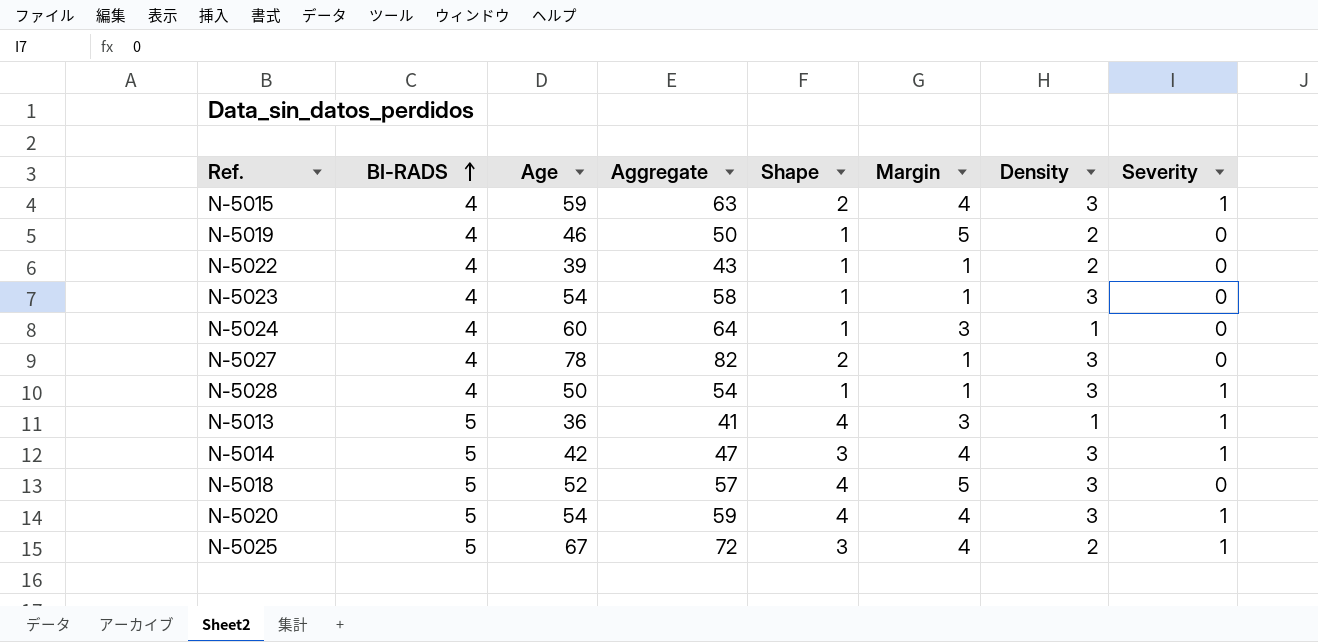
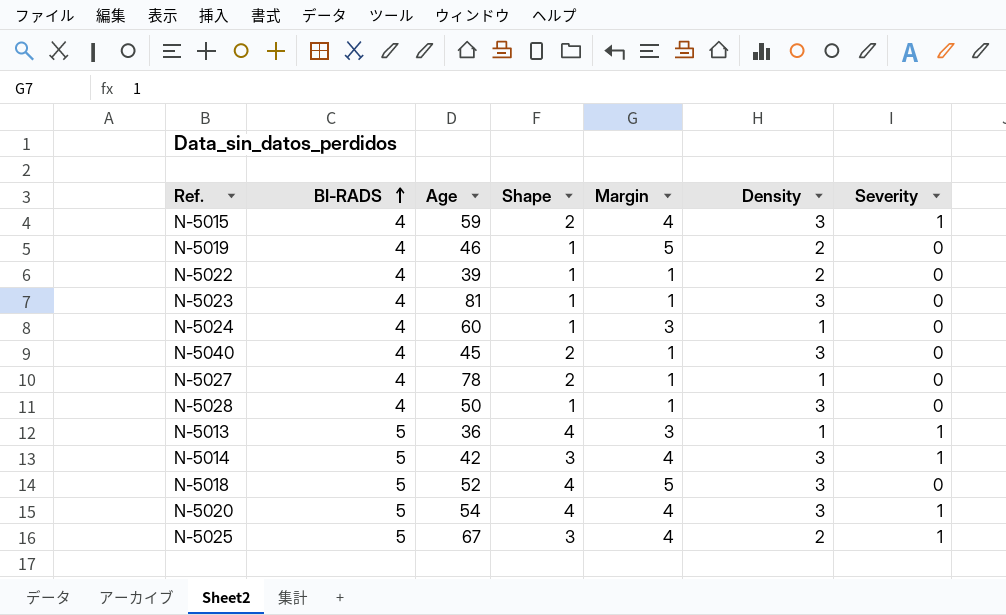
column Aggregate | formula: [BI-RADS] + [Age] -> none
N-5023 | Age: 54 -> 81
row N-5040: none -> 4 | 45 | 2 | 1 | 3 | 0
N-5027 | Density: 3 -> 1
N-5028 | Severity: 1 -> 0

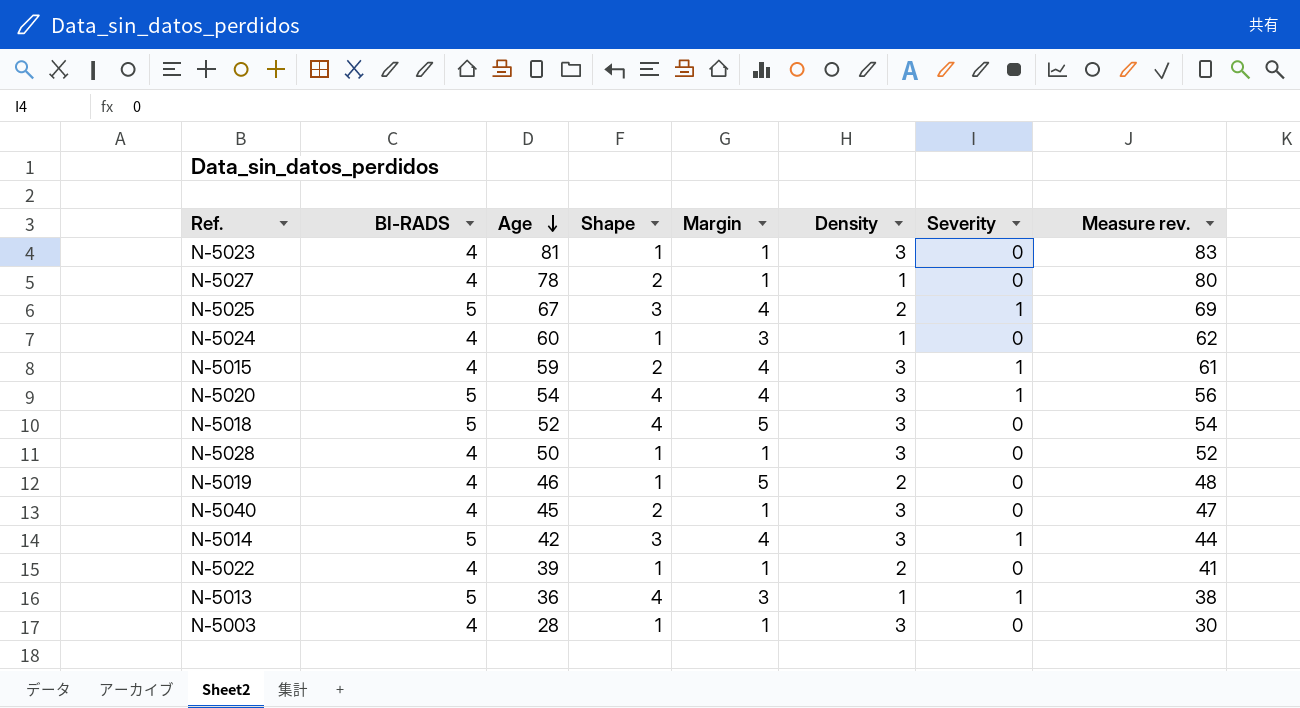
row order: BI-RADS ascending -> Age descending
column Measure rev. | formula: none -> [Age] + 2
row N-5003: none -> 4 | 28 | 1 | 1 | 3 | 0 | 30

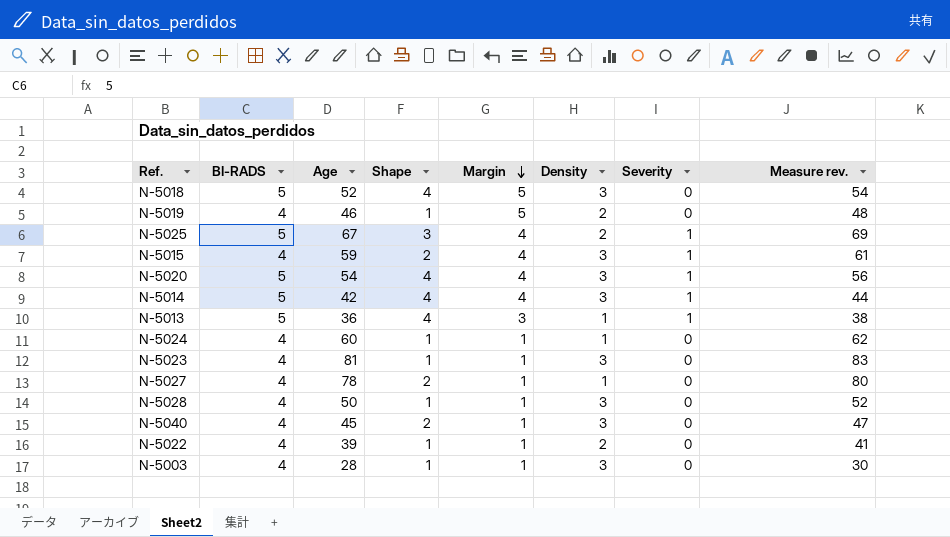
row order: Age descending -> Margin descending
N-5014 | Shape: 3 -> 4
N-5024 | Margin: 3 -> 1

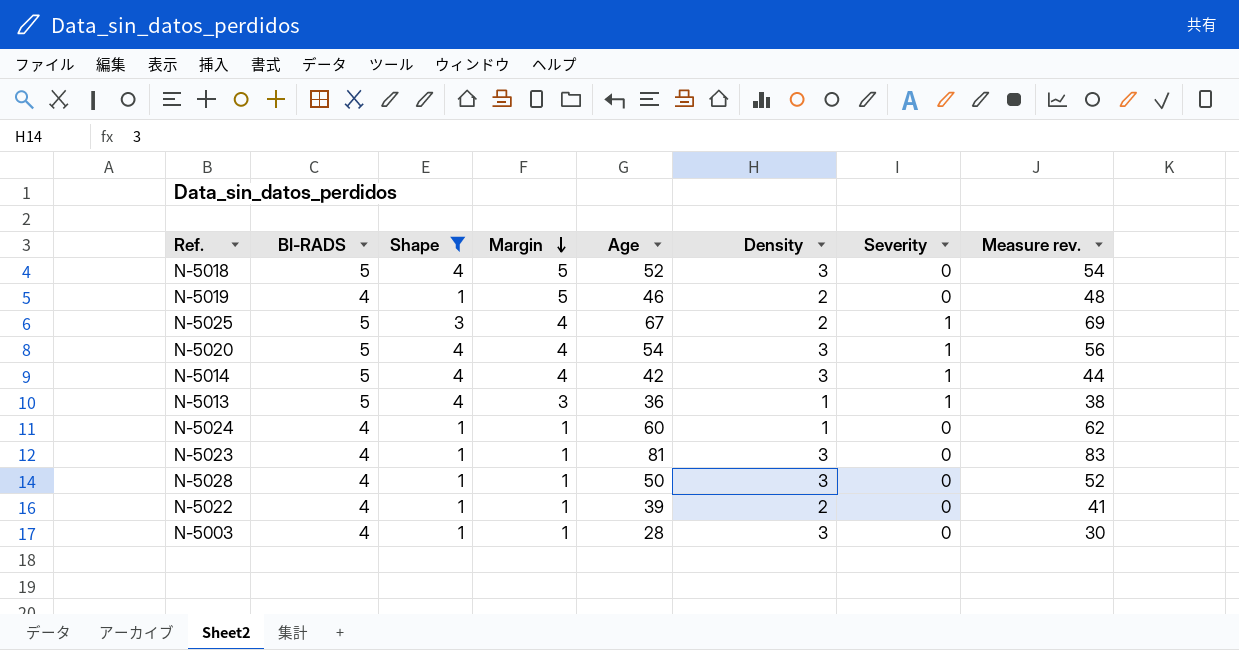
filter: none -> Shape != 2
column Age | position: 3 -> 5

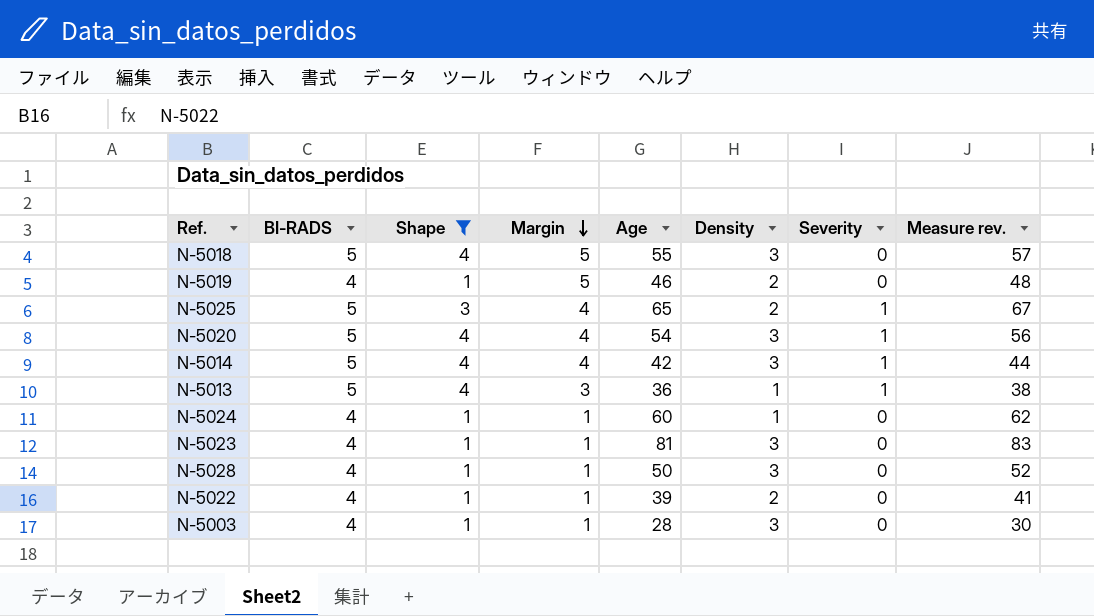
N-5018 | Age: 52 -> 55
N-5018 | Measure rev.: 54 -> 57
N-5025 | Age: 67 -> 65
N-5025 | Measure rev.: 69 -> 67

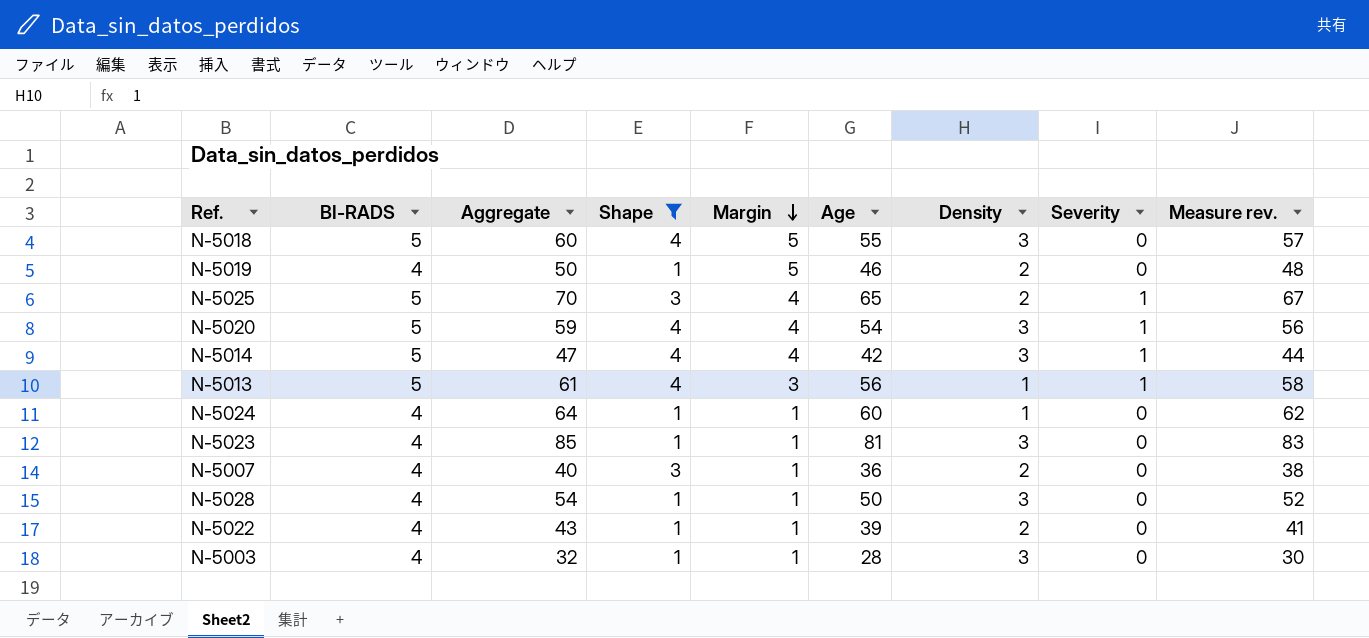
column Aggregate | formula: none -> [BI-RADS] + [Age]
N-5013 | Age: 36 -> 56
N-5013 | Measure rev.: 38 -> 58
row N-5007: none -> 4 | 40 | 3 | 1 | 36 | 2 | 0 | 38

